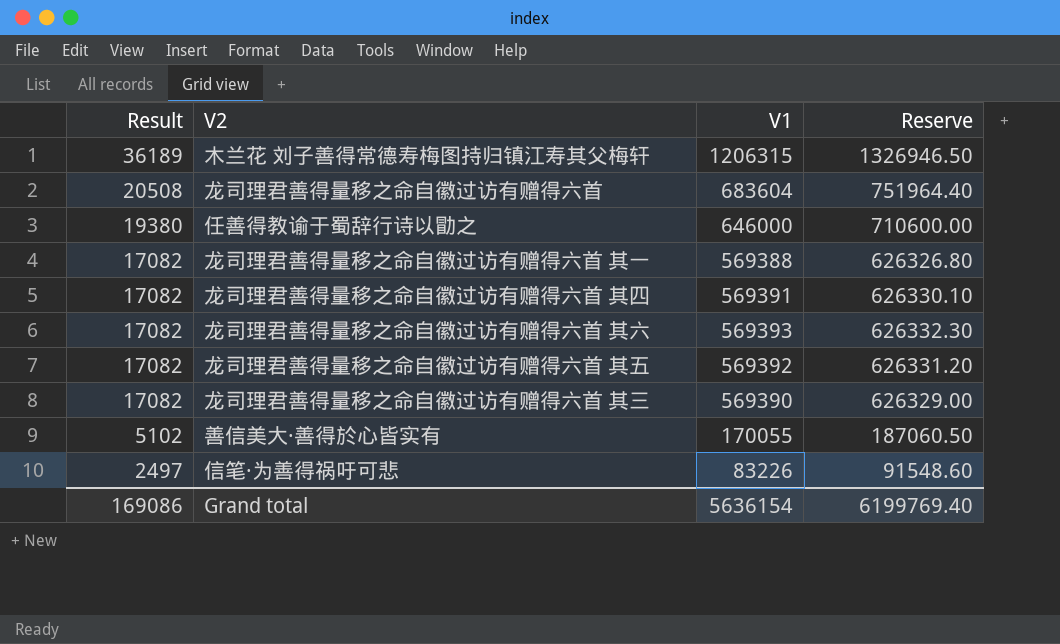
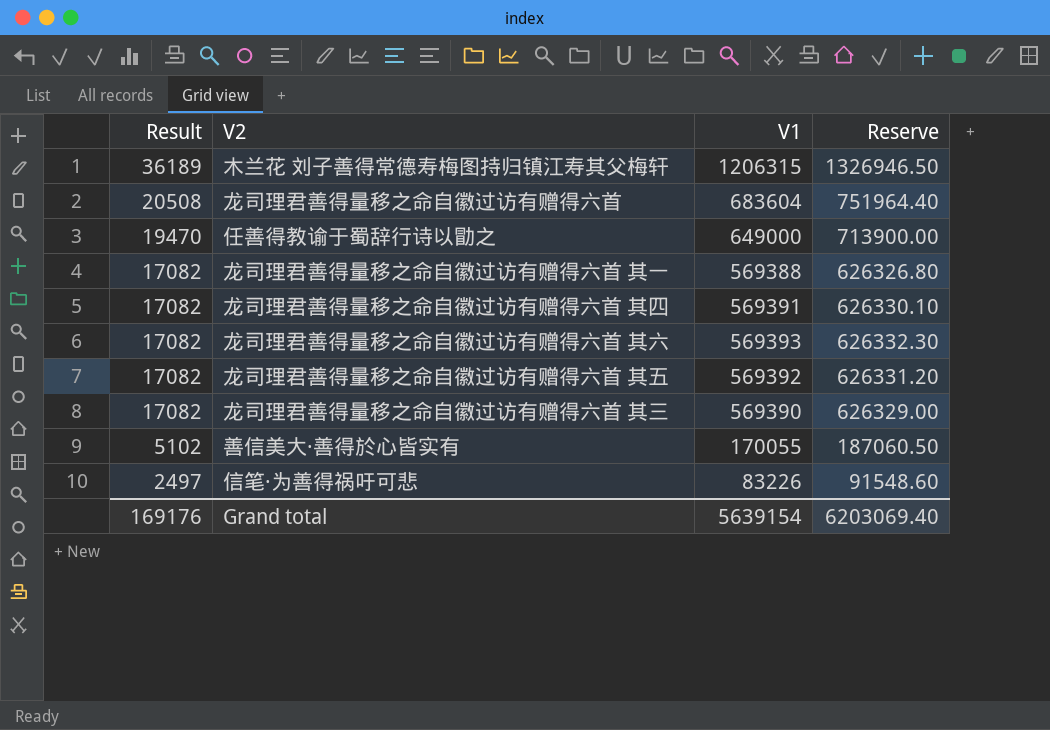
任善得教谕于蜀辞行诗以勖之 | Result: 19380 -> 19470
任善得教谕于蜀辞行诗以勖之 | V1: 646000 -> 649000
任善得教谕于蜀辞行诗以勖之 | Reserve: 710600.00 -> 713900.00
Grand total | Result: 169086 -> 169176
Grand total | V1: 5636154 -> 5639154
Grand total | Reserve: 6199769.40 -> 6203069.40

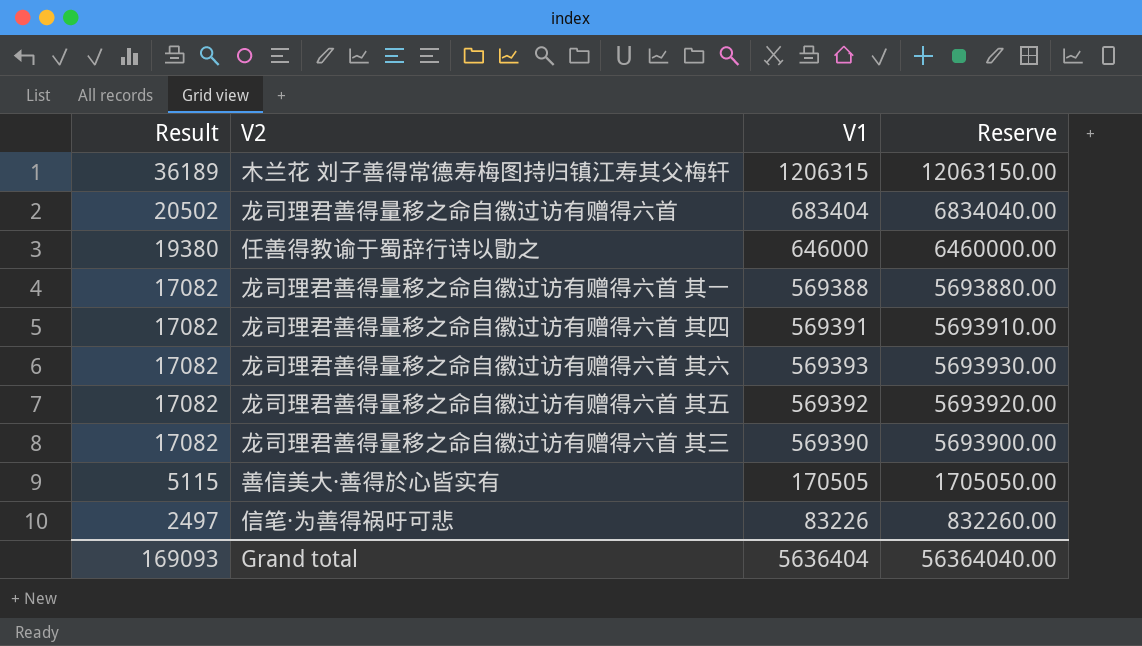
column Reserve | formula: [V1] * 1.1 -> [V1] * 10
龙司理君善得量移之命自徽过访有赠得六首 | Result: 20508 -> 20502
龙司理君善得量移之命自徽过访有赠得六首 | V1: 683604 -> 683404
任善得教谕于蜀辞行诗以勖之 | Result: 19470 -> 19380
任善得教谕于蜀辞行诗以勖之 | V1: 649000 -> 646000
善信美大·善得於心皆实有 | Result: 5102 -> 5115
善信美大·善得於心皆实有 | V1: 170055 -> 170505
Grand total | Result: 169176 -> 169093
Grand total | V1: 5639154 -> 5636404
Grand total | Reserve: 6203069.40 -> 56364040.00

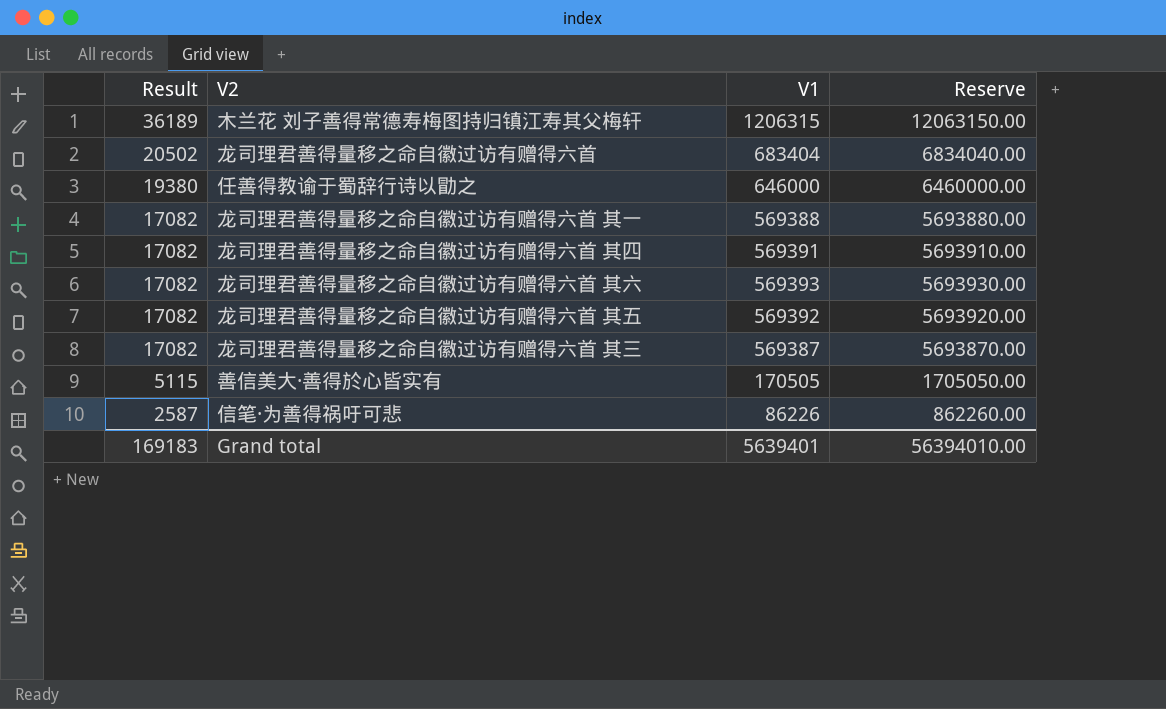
龙司理君善得量移之命自徽过访有赠得六首 其三 | V1: 569390 -> 569387
龙司理君善得量移之命自徽过访有赠得六首 其三 | Reserve: 5693900.00 -> 5693870.00
信笔·为善得祸吁可悲 | Result: 2497 -> 2587
信笔·为善得祸吁可悲 | V1: 83226 -> 86226
信笔·为善得祸吁可悲 | Reserve: 832260.00 -> 862260.00
Grand total | Result: 169093 -> 169183
Grand total | V1: 5636404 -> 5639401
Grand total | Reserve: 56364040.00 -> 56394010.00

